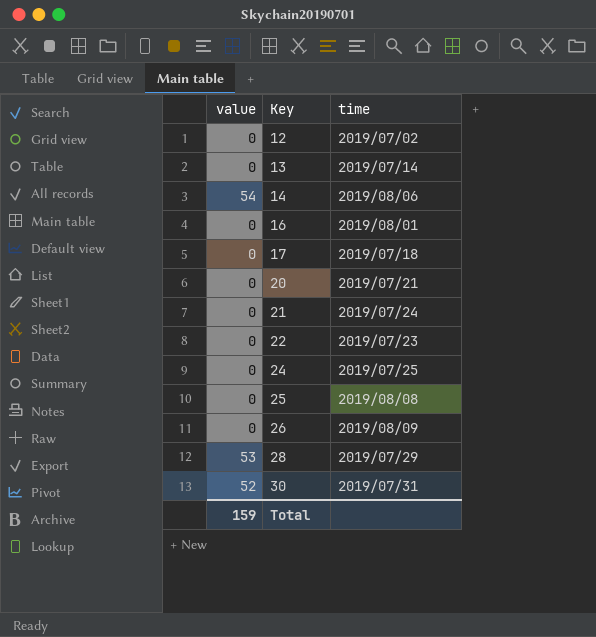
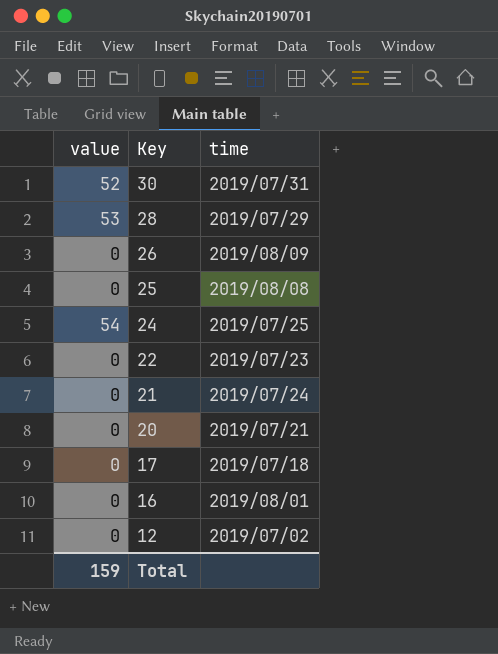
row order: Key ascending -> Key descending
row 13: 0 | 2019/07/14 -> none
row 14: 54 | 2019/08/06 -> none
24 | value: 0 -> 54

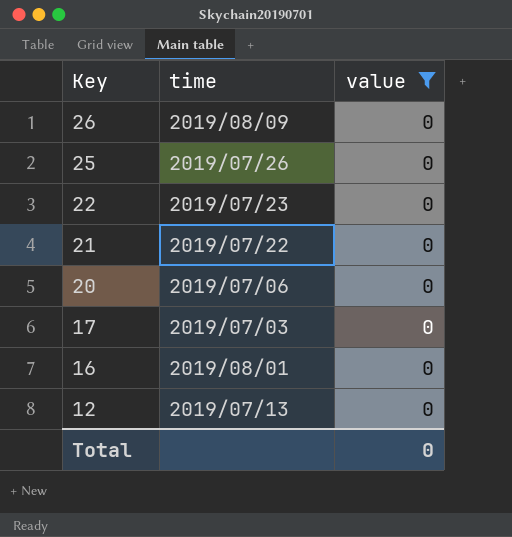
filter: none -> value = 0
column value | position: 1 -> 3
25 | time: 2019/08/08 -> 2019/07/26
21 | time: 2019/07/24 -> 2019/07/22
20 | time: 2019/07/21 -> 2019/07/06
17 | time: 2019/07/18 -> 2019/07/03
12 | time: 2019/07/02 -> 2019/07/13
Total | value: 159 -> 0

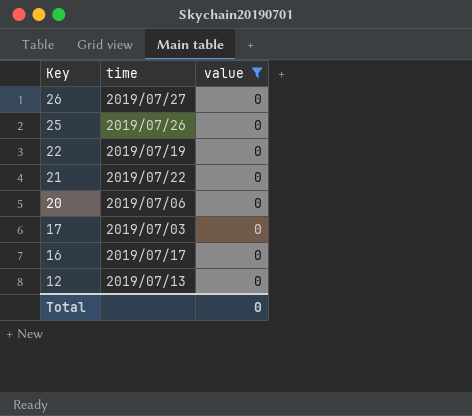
26 | time: 2019/08/09 -> 2019/07/27
22 | time: 2019/07/23 -> 2019/07/19
16 | time: 2019/08/01 -> 2019/07/17

